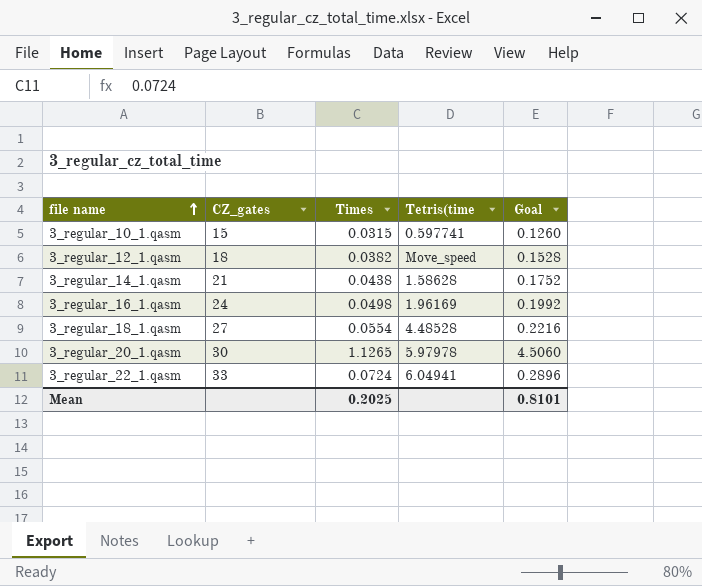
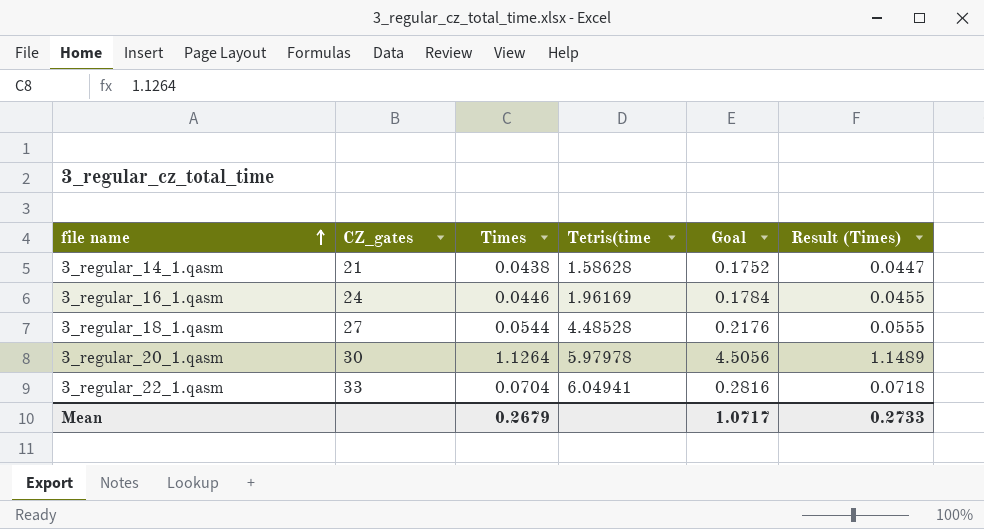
column Result (Times) | formula: none -> [Times] * 1.02
row 3_regular_10_1.qasm: 15 | 0.0315 | 0.597741 | 0.1260 -> none
row 3_regular_12_1.qasm: 18 | 0.0382 | Move_speed | 0.1528 -> none
3_regular_16_1.qasm | Times: 0.0498 -> 0.0446
3_regular_16_1.qasm | Goal: 0.1992 -> 0.1784
3_regular_18_1.qasm | Times: 0.0554 -> 0.0544
3_regular_18_1.qasm | Goal: 0.2216 -> 0.2176
3_regular_20_1.qasm | Times: 1.1265 -> 1.1264
3_regular_20_1.qasm | Goal: 4.5060 -> 4.5056
3_regular_22_1.qasm | Times: 0.0724 -> 0.0704
3_regular_22_1.qasm | Goal: 0.2896 -> 0.2816
Mean | Times: 0.2025 -> 0.2679
Mean | Goal: 0.8101 -> 1.0717

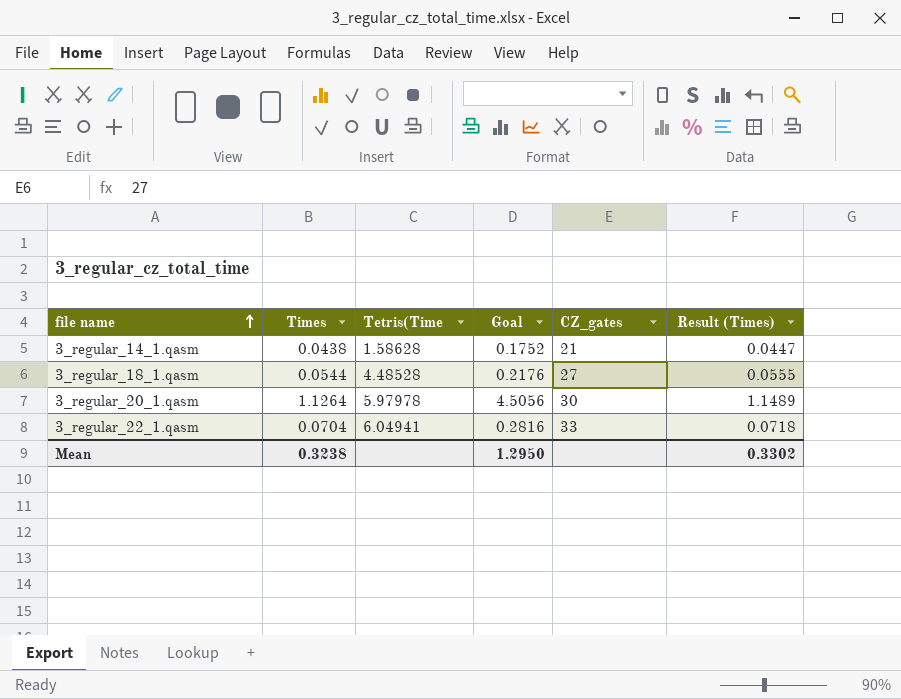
column name: Tetris(time -> Tetris(Time
column CZ_gates | position: 2 -> 5
row 3_regular_16_1.qasm: 24 | 0.0446 | 1.96169 | 0.1784 | 0.0455 -> none
Mean | Times: 0.2679 -> 0.3238
Mean | Goal: 1.0717 -> 1.2950
Mean | Result (Times): 0.2733 -> 0.3302

